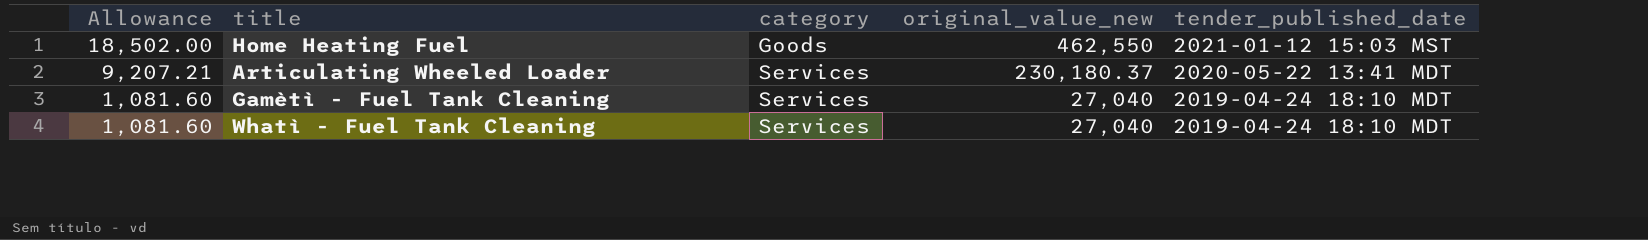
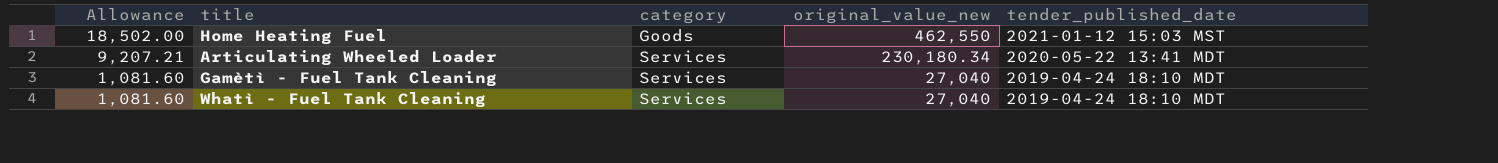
Articulating Wheeled Loader | original_value_new: 230,180.37 -> 230,180.34

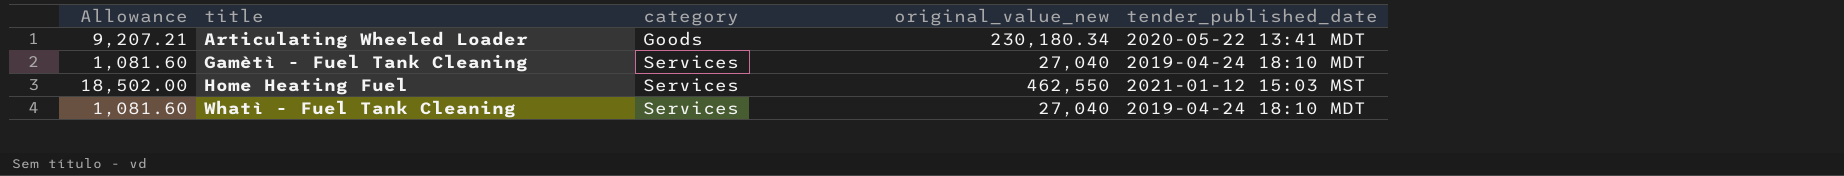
row order: Allowance descending -> title ascending
Articulating Wheeled Loader | category: Services -> Goods
Home Heating Fuel | category: Goods -> Services

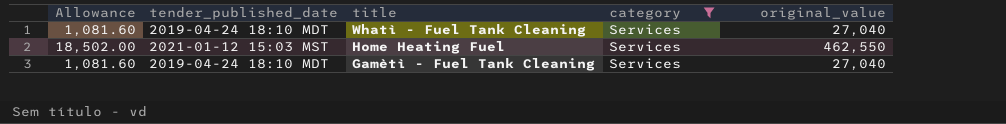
filter: none -> category = Services
row order: title ascending -> title descending
column tender_published_date | position: 5 -> 2
column name: original_value_new -> original_value

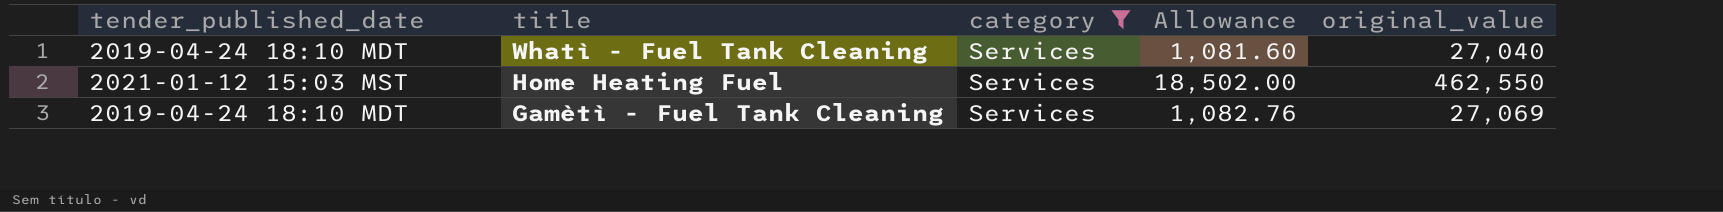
column Allowance | position: 1 -> 4
Gamètì - Fuel Tank Cleaning | Allowance: 1,081.60 -> 1,082.76
Gamètì - Fuel Tank Cleaning | original_value: 27,040 -> 27,069

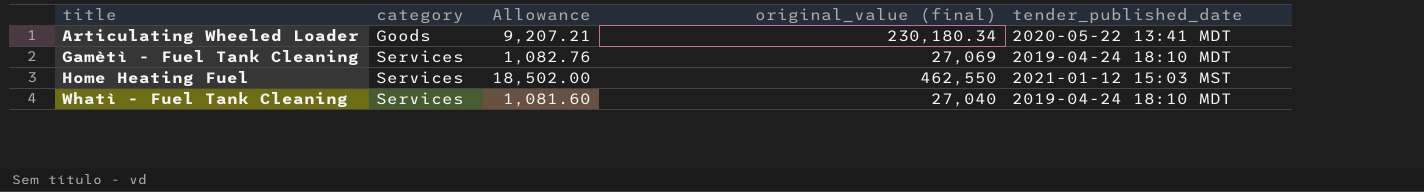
filter: category = Services -> none
row order: title descending -> title ascending
column name: original_value -> original_value (final)
column tender_published_date | position: 1 -> 5

